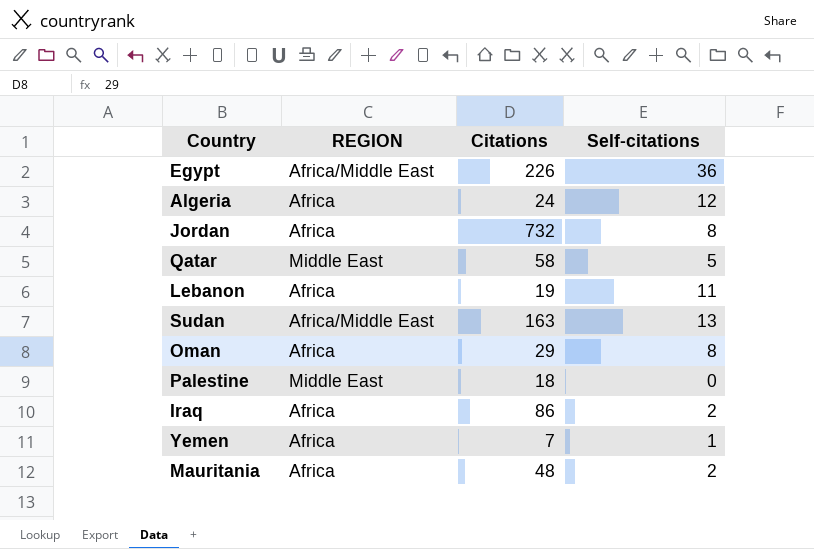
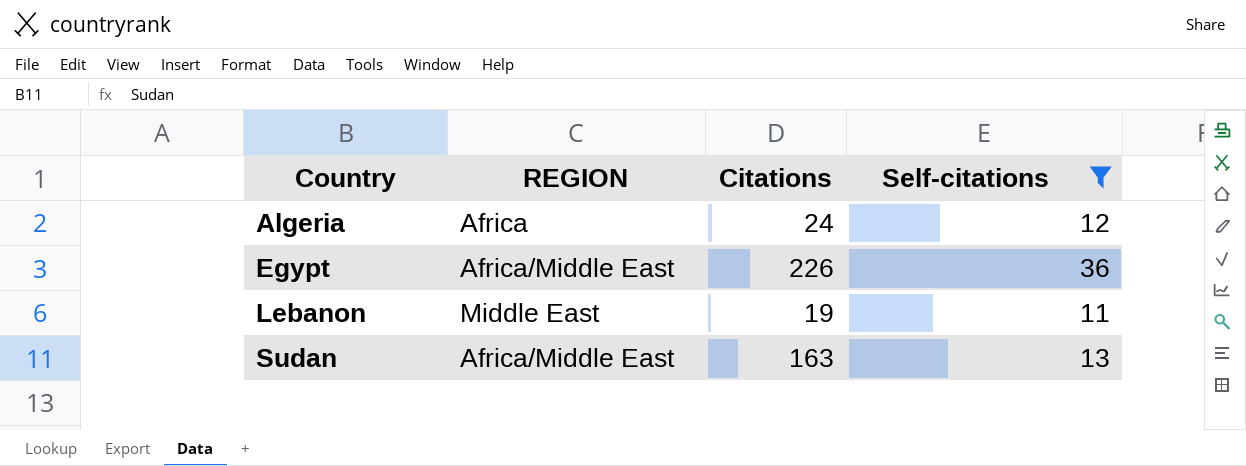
filter: none -> Self-citations >= 11
row order: none -> Country ascending
Lebanon | REGION: Africa -> Middle East

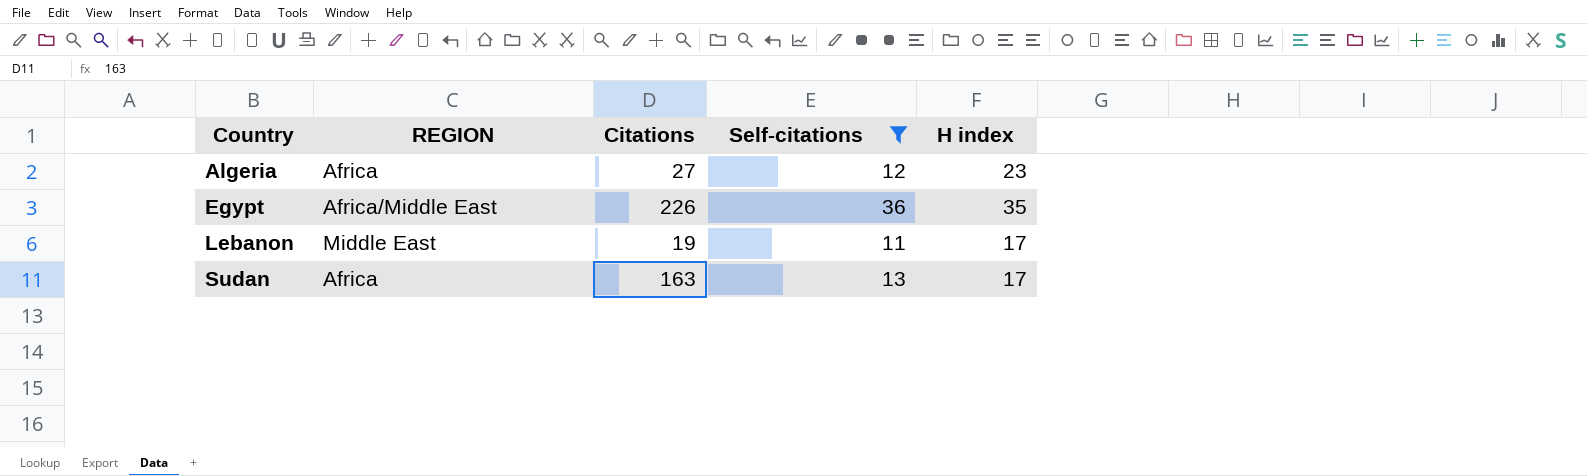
column H index | position: none -> 5
Algeria | Citations: 24 -> 27
Sudan | REGION: Africa/Middle East -> Africa

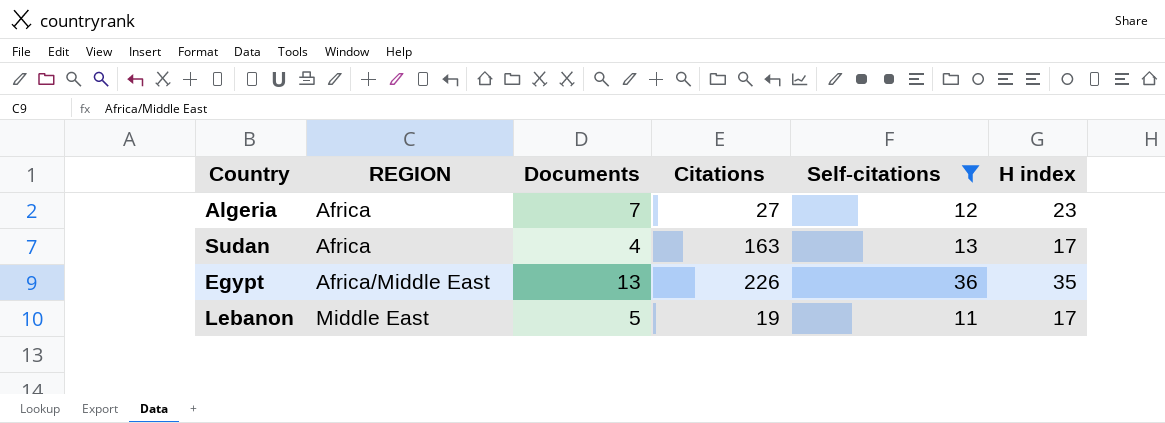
row order: Country ascending -> REGION ascending
column Documents | position: none -> 3

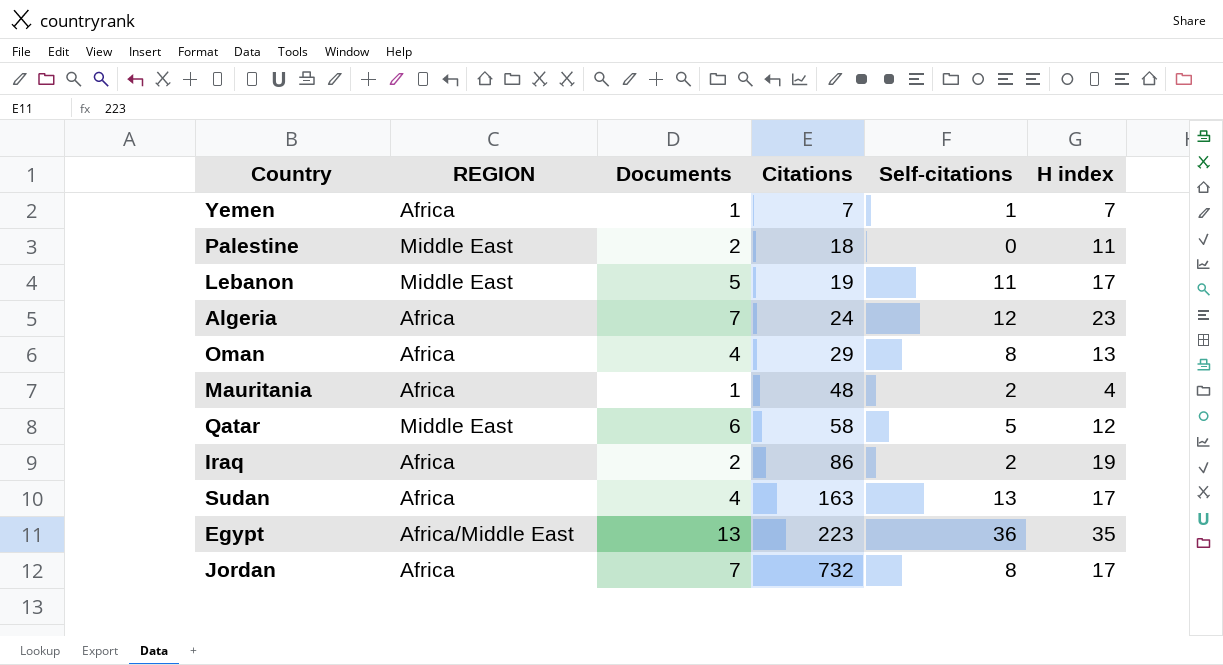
filter: Self-citations >= 11 -> none
row order: REGION ascending -> Citations ascending
Algeria | Citations: 27 -> 24
Egypt | Citations: 226 -> 223

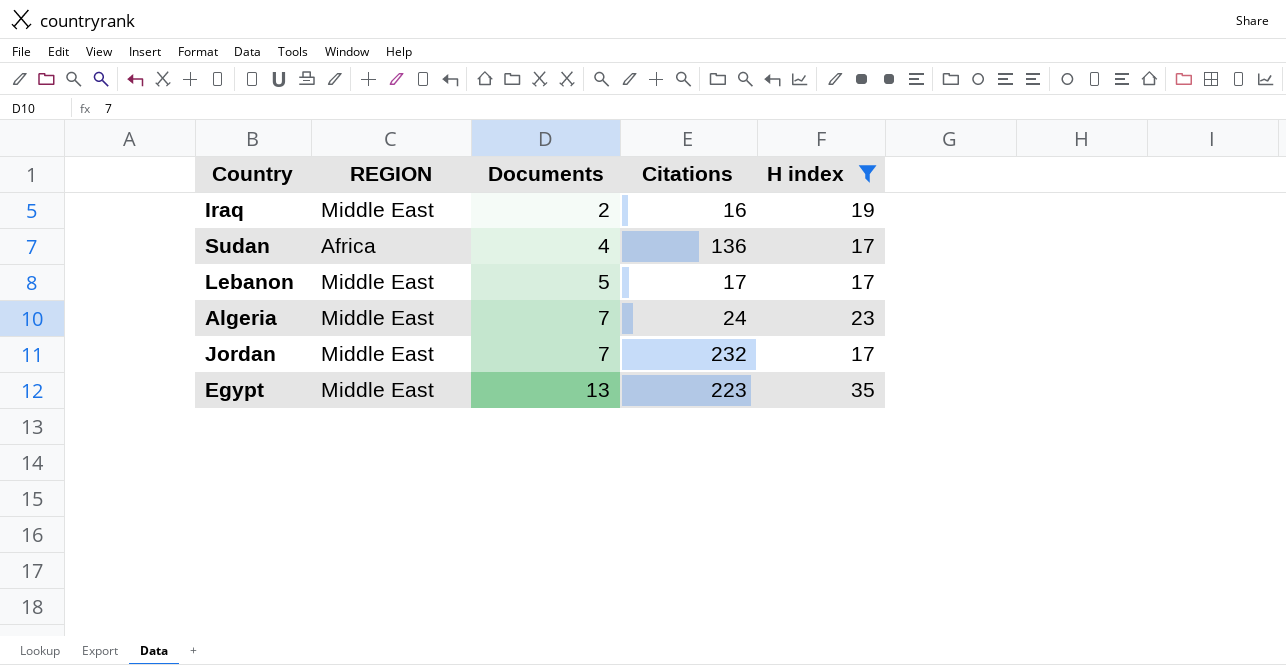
filter: none -> H index >= 17
row order: Citations ascending -> Documents ascending
column Self-citations | position: 5 -> none
Iraq | REGION: Africa -> Middle East
Iraq | Citations: 86 -> 16
Sudan | Citations: 163 -> 136
Lebanon | Citations: 19 -> 17
Algeria | REGION: Africa -> Middle East
Jordan | REGION: Africa -> Middle East
Jordan | Citations: 732 -> 232
Egypt | REGION: Africa/Middle East -> Middle East

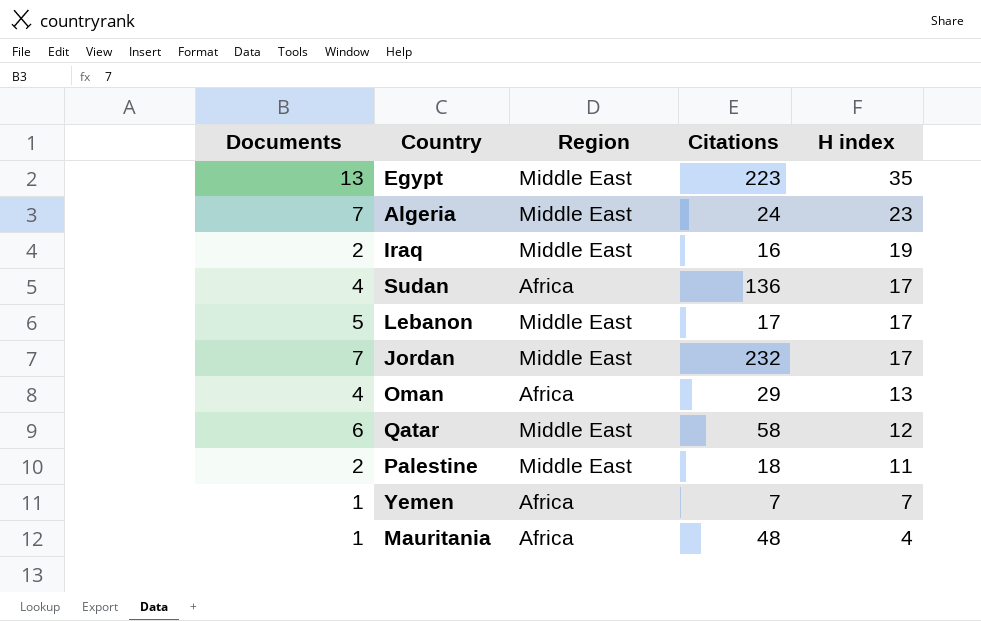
filter: H index >= 17 -> none
row order: Documents ascending -> H index descending
column Documents | position: 3 -> 1
column name: REGION -> Region

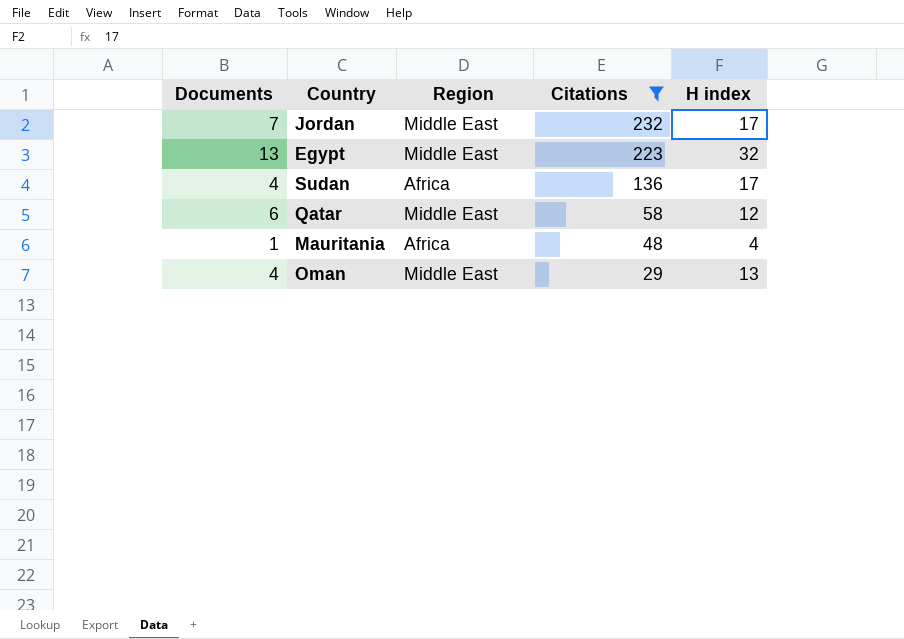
filter: none -> Citations >= 29
row order: H index descending -> Citations descending
Egypt | H index: 35 -> 32
Oman | Region: Africa -> Middle East

